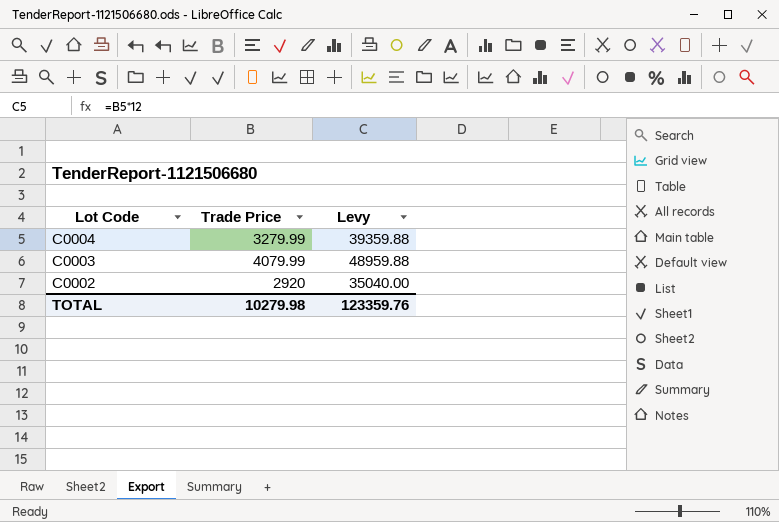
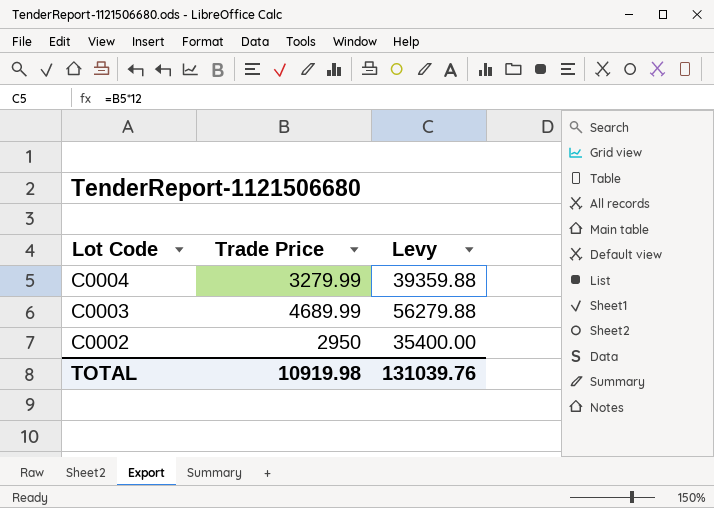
C0003 | Trade Price: 4079.99 -> 4689.99
C0003 | Levy: 48959.88 -> 56279.88
C0002 | Trade Price: 2920 -> 2950
C0002 | Levy: 35040.00 -> 35400.00
TOTAL | Trade Price: 10279.98 -> 10919.98
TOTAL | Levy: 123359.76 -> 131039.76

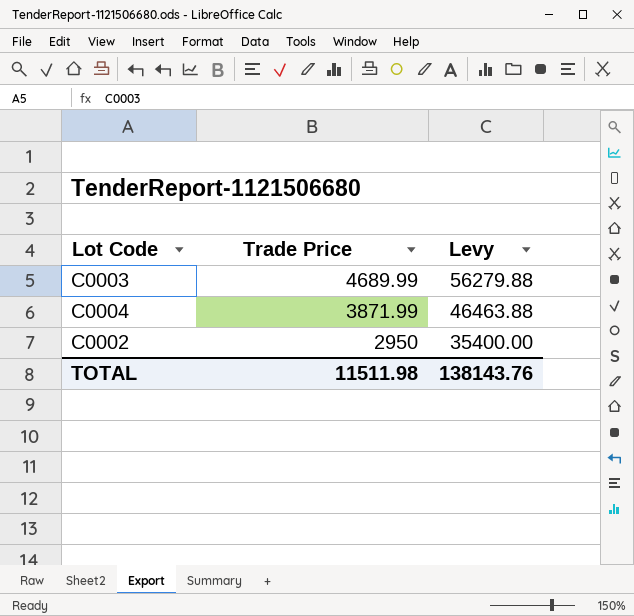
row order: Lot Code descending -> Trade Price descending
C0004 | Trade Price: 3279.99 -> 3871.99
C0004 | Levy: 39359.88 -> 46463.88
TOTAL | Trade Price: 10919.98 -> 11511.98
TOTAL | Levy: 131039.76 -> 138143.76

